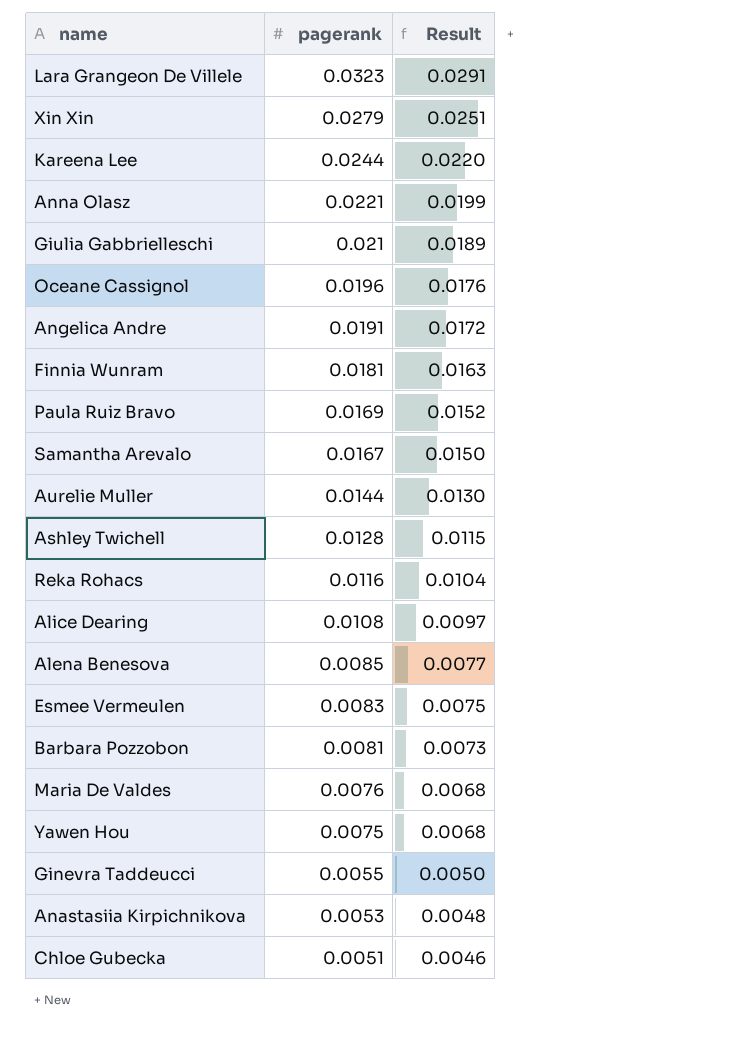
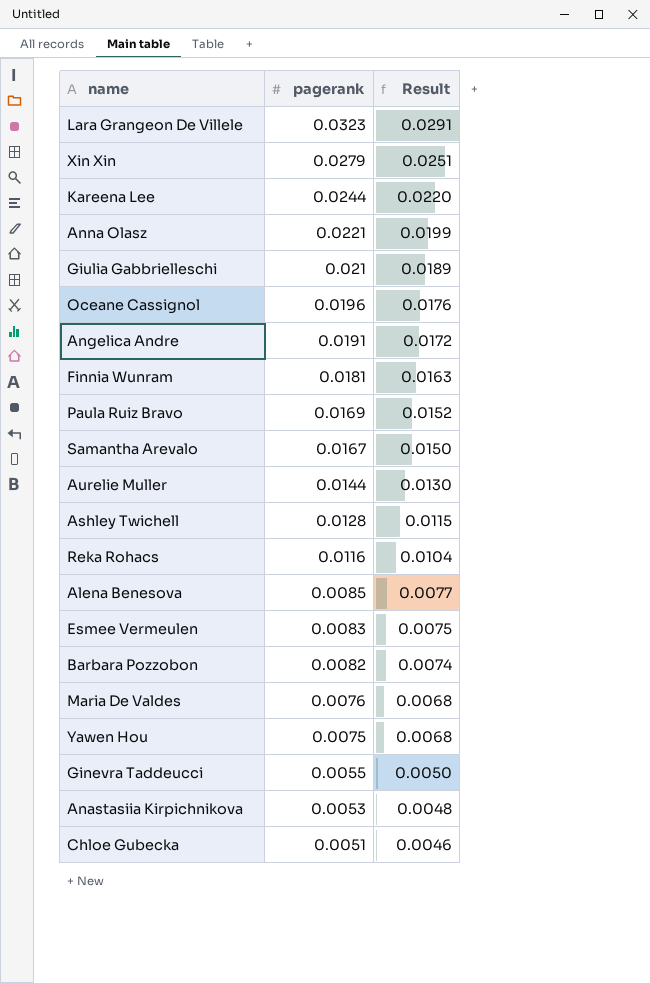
row Alice Dearing: 0.0108 | 0.0097 -> none
Barbara Pozzobon | pagerank: 0.0081 -> 0.0082
Barbara Pozzobon | Result: 0.0073 -> 0.0074

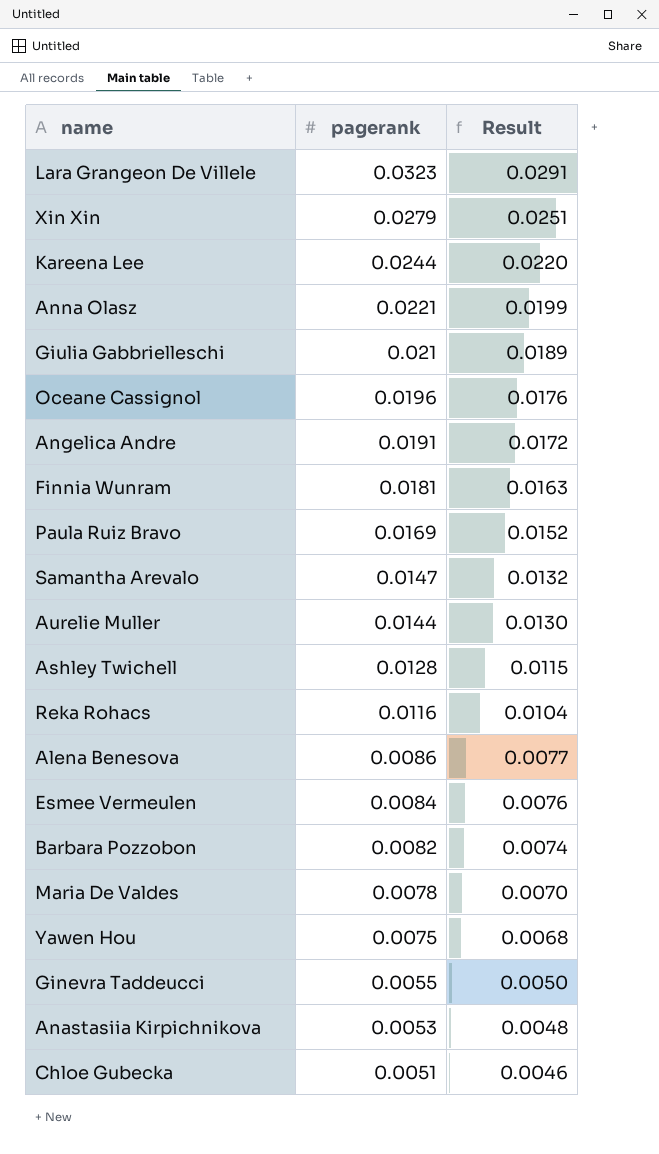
Samantha Arevalo | pagerank: 0.0167 -> 0.0147
Samantha Arevalo | Result: 0.0150 -> 0.0132
Alena Benesova | pagerank: 0.0085 -> 0.0086
Esmee Vermeulen | pagerank: 0.0083 -> 0.0084
Esmee Vermeulen | Result: 0.0075 -> 0.0076
Maria De Valdes | pagerank: 0.0076 -> 0.0078
Maria De Valdes | Result: 0.0068 -> 0.0070

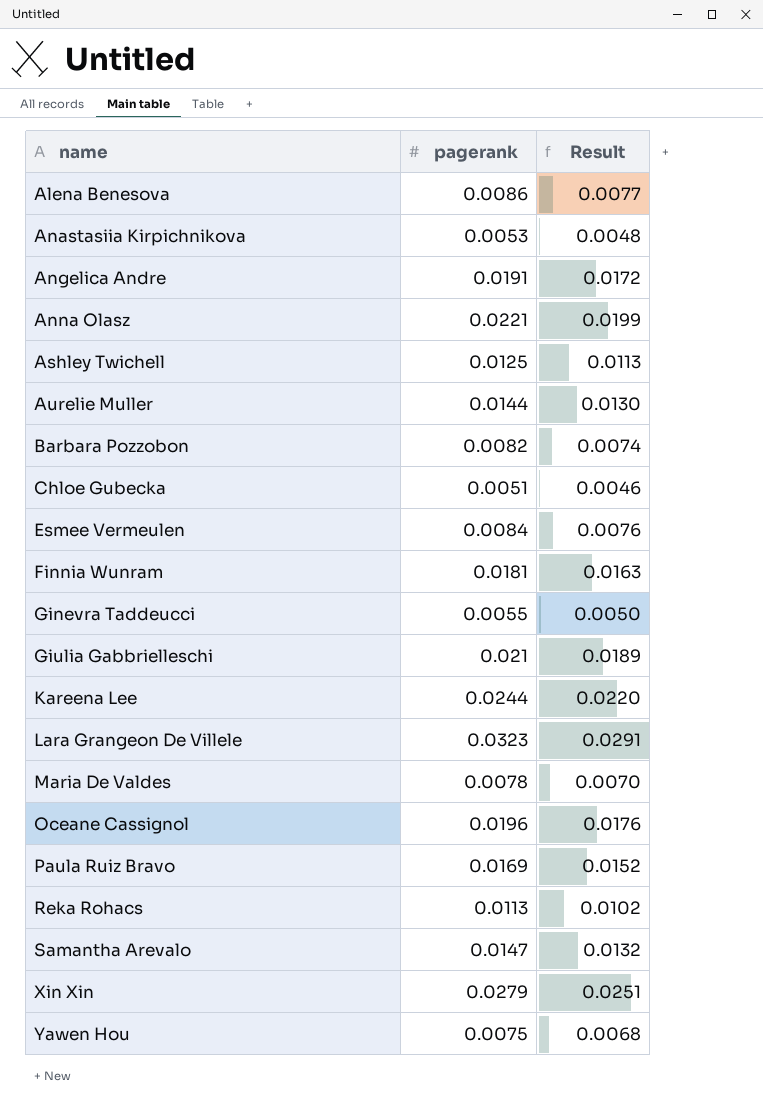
row order: pagerank descending -> name ascending
Ashley Twichell | pagerank: 0.0128 -> 0.0125
Ashley Twichell | Result: 0.0115 -> 0.0113
Reka Rohacs | pagerank: 0.0116 -> 0.0113
Reka Rohacs | Result: 0.0104 -> 0.0102

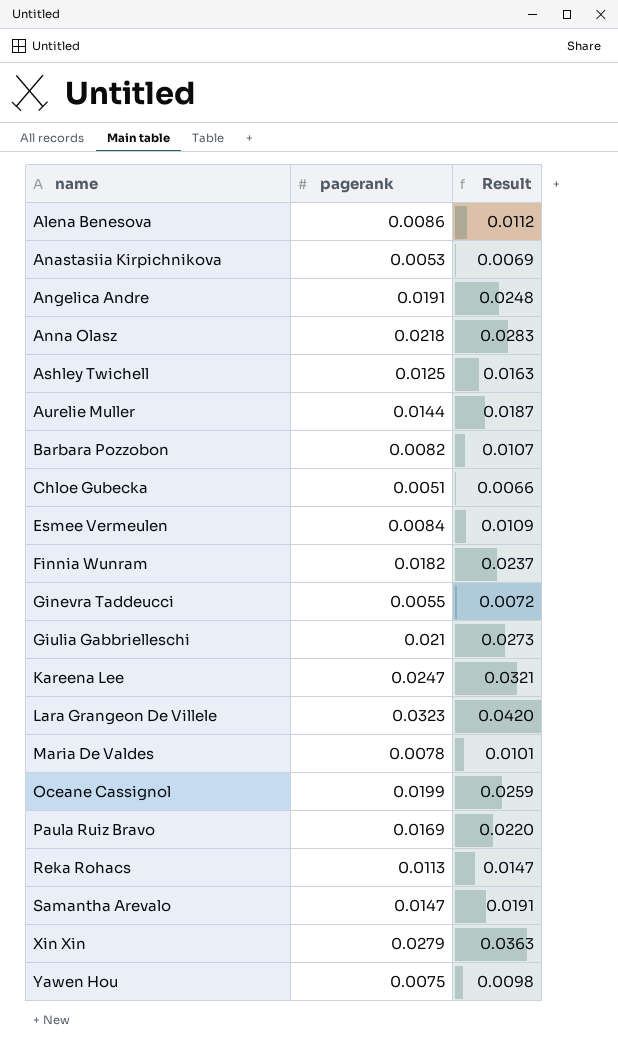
column Result | formula: [pagerank] * 0.9 -> [pagerank] * 1.3
Anna Olasz | pagerank: 0.0221 -> 0.0218
Finnia Wunram | pagerank: 0.0181 -> 0.0182
Kareena Lee | pagerank: 0.0244 -> 0.0247
Oceane Cassignol | pagerank: 0.0196 -> 0.0199

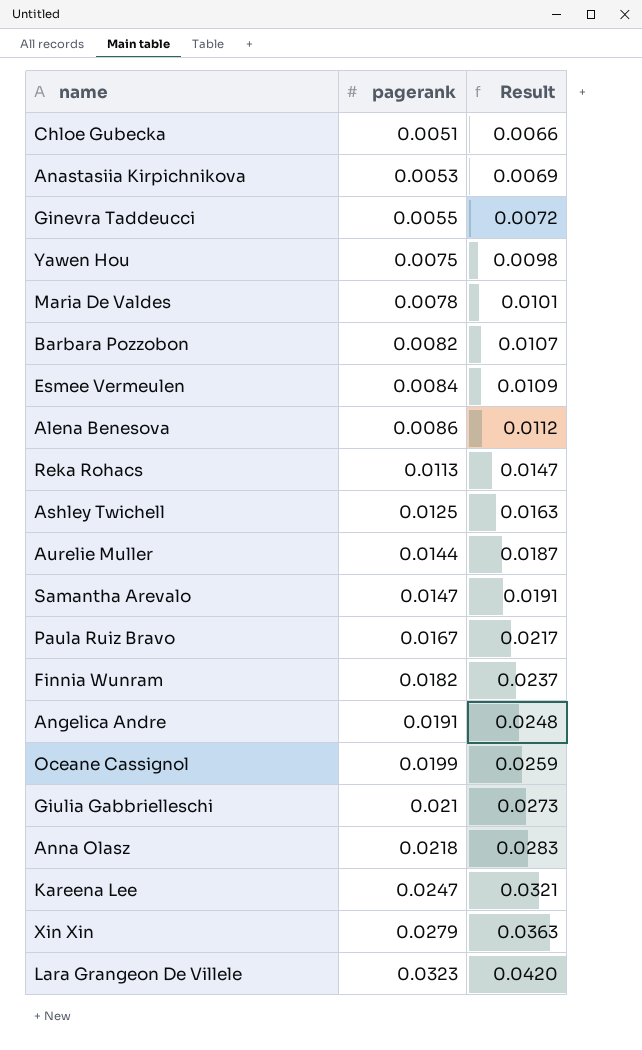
row order: name ascending -> pagerank ascending
Paula Ruiz Bravo | pagerank: 0.0169 -> 0.0167
Paula Ruiz Bravo | Result: 0.0220 -> 0.0217

